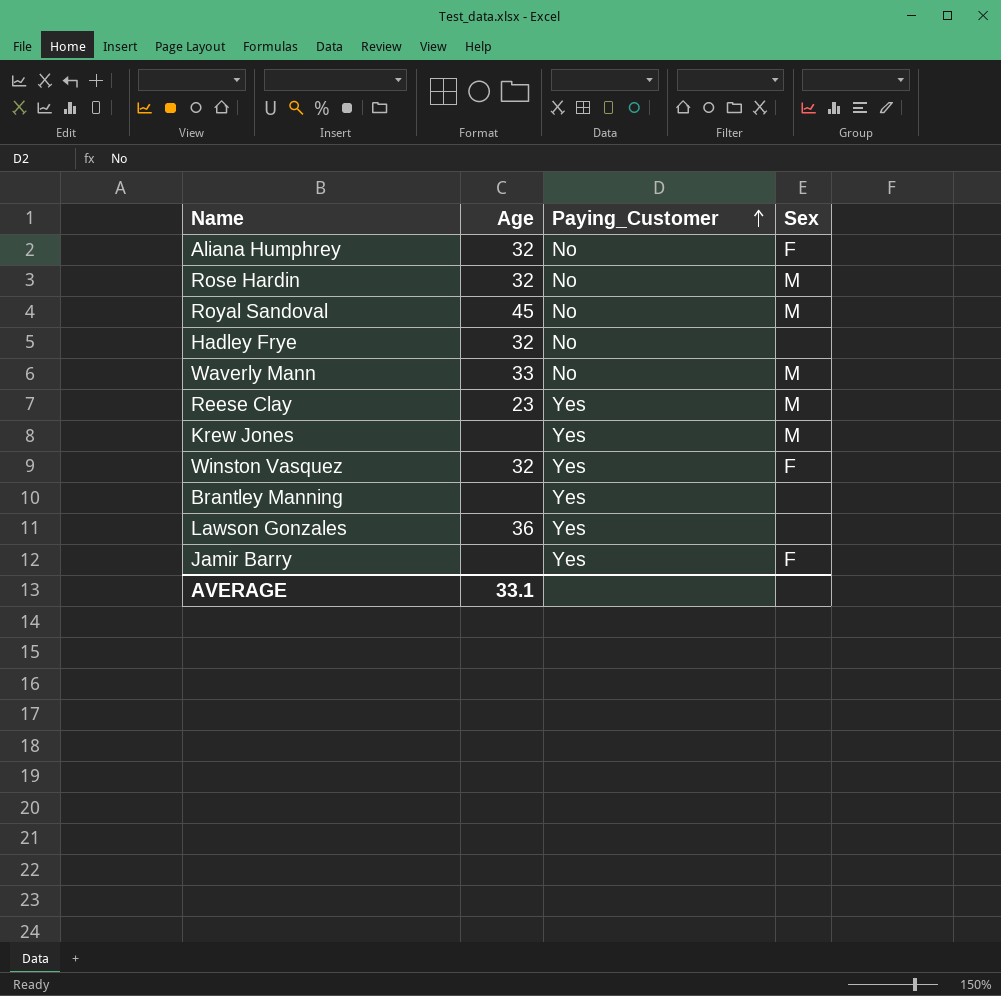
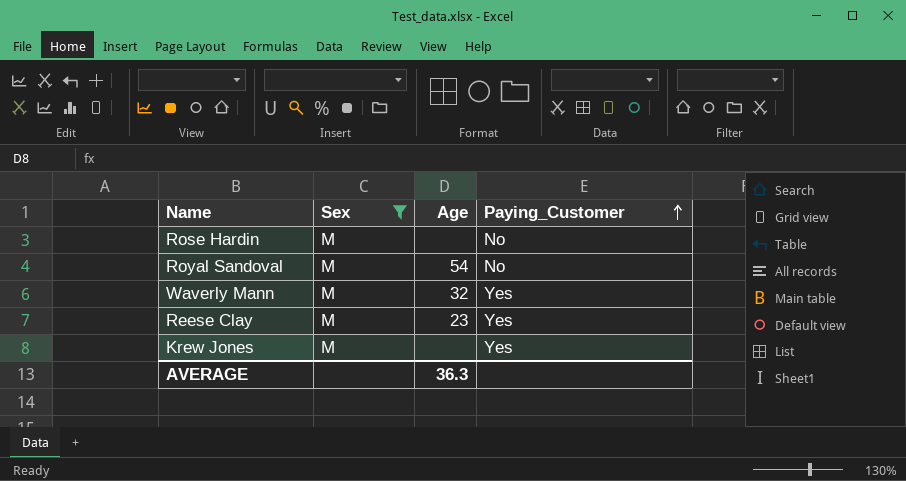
filter: none -> Sex = M
column Sex | position: 4 -> 2
Rose Hardin | Age: 32 -> none
Royal Sandoval | Age: 45 -> 54
Waverly Mann | Age: 33 -> 32
Waverly Mann | Paying_Customer: No -> Yes
AVERAGE | Age: 33.1 -> 36.3

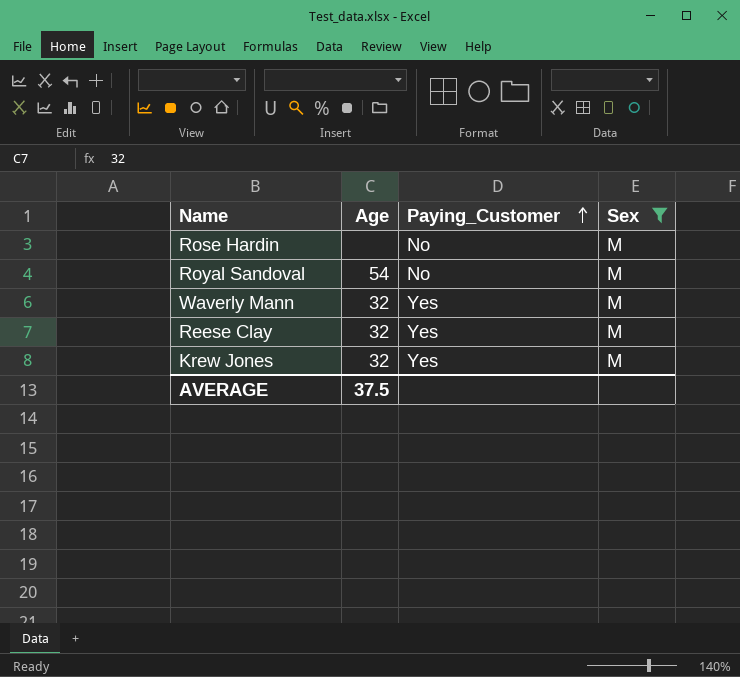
column Sex | position: 2 -> 4
Reese Clay | Age: 23 -> 32
Krew Jones | Age: none -> 32
AVERAGE | Age: 36.3 -> 37.5

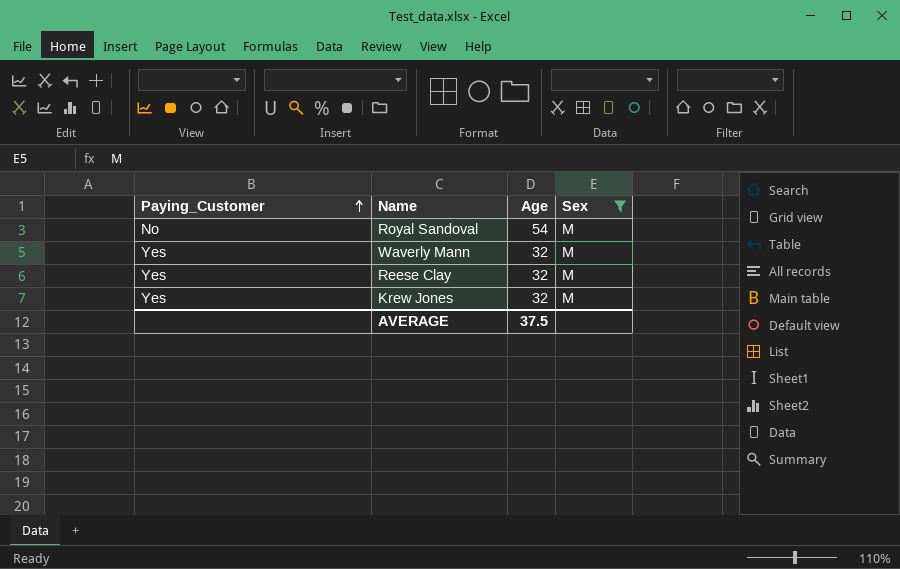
column Paying_Customer | position: 3 -> 1
row Rose Hardin: none | No | M -> none

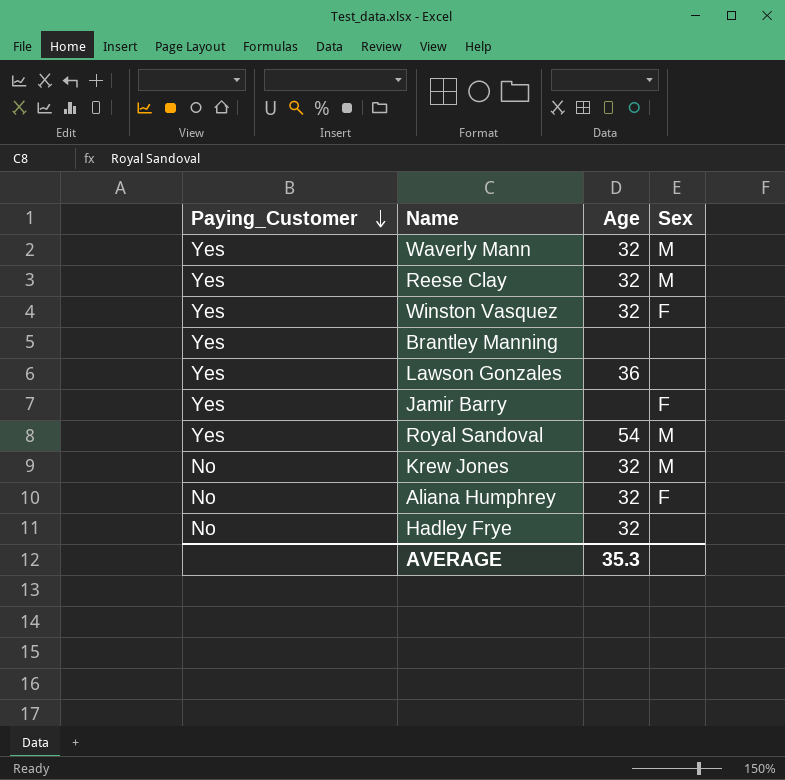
filter: Sex = M -> none
row order: Paying_Customer ascending -> Paying_Customer descending
Royal Sandoval | Paying_Customer: No -> Yes
Krew Jones | Paying_Customer: Yes -> No
AVERAGE | Age: 37.5 -> 35.3

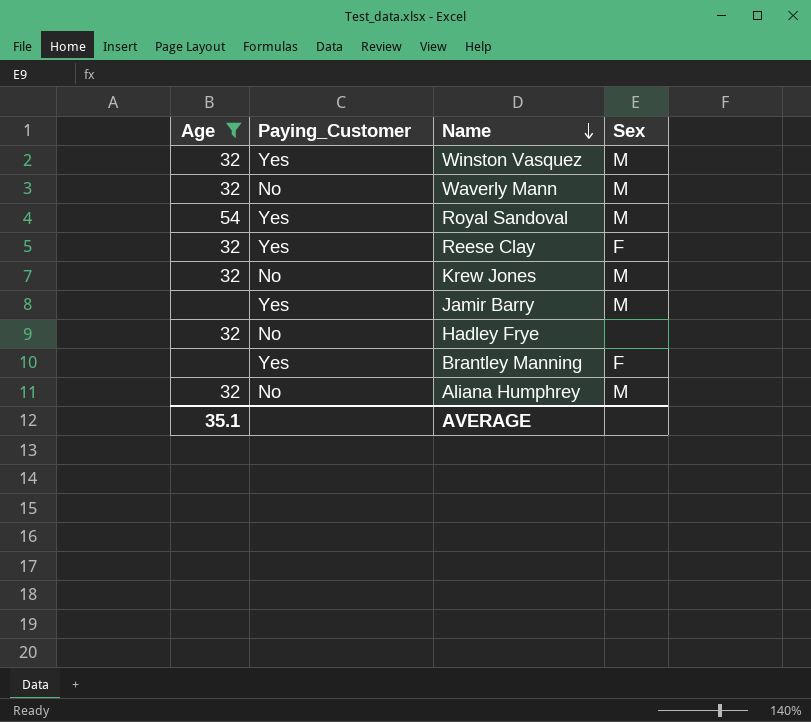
filter: none -> Age != 36
row order: Paying_Customer descending -> Name descending
column Age | position: 3 -> 1
Winston Vasquez | Sex: F -> M
Waverly Mann | Paying_Customer: Yes -> No
Reese Clay | Sex: M -> F
Jamir Barry | Sex: F -> M
Brantley Manning | Sex: none -> F
Aliana Humphrey | Sex: F -> M
AVERAGE | Age: 35.3 -> 35.1

